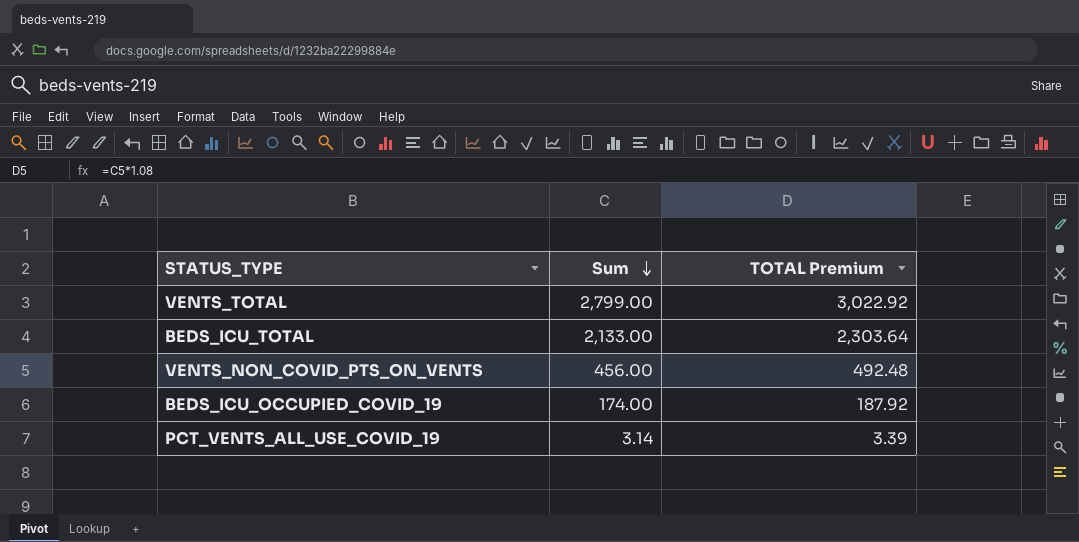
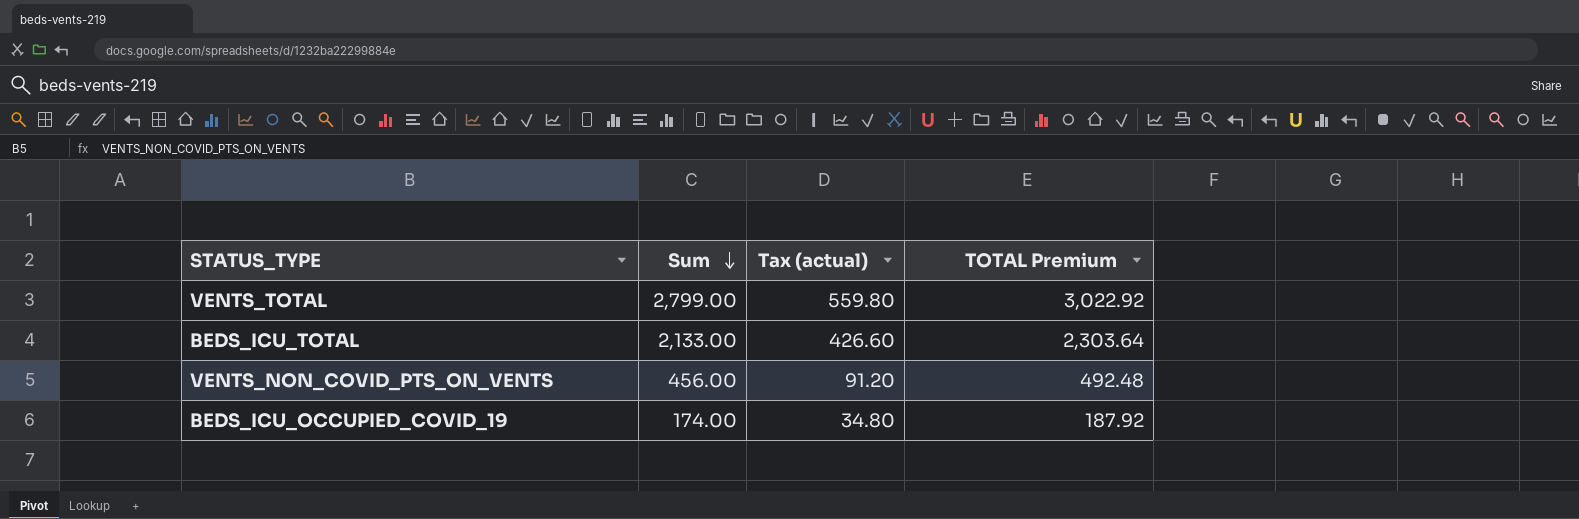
column Tax (actual) | formula: none -> [Sum] * 0.2
row PCT_VENTS_ALL_USE_COVID_19: 3.14 | 3.39 -> none

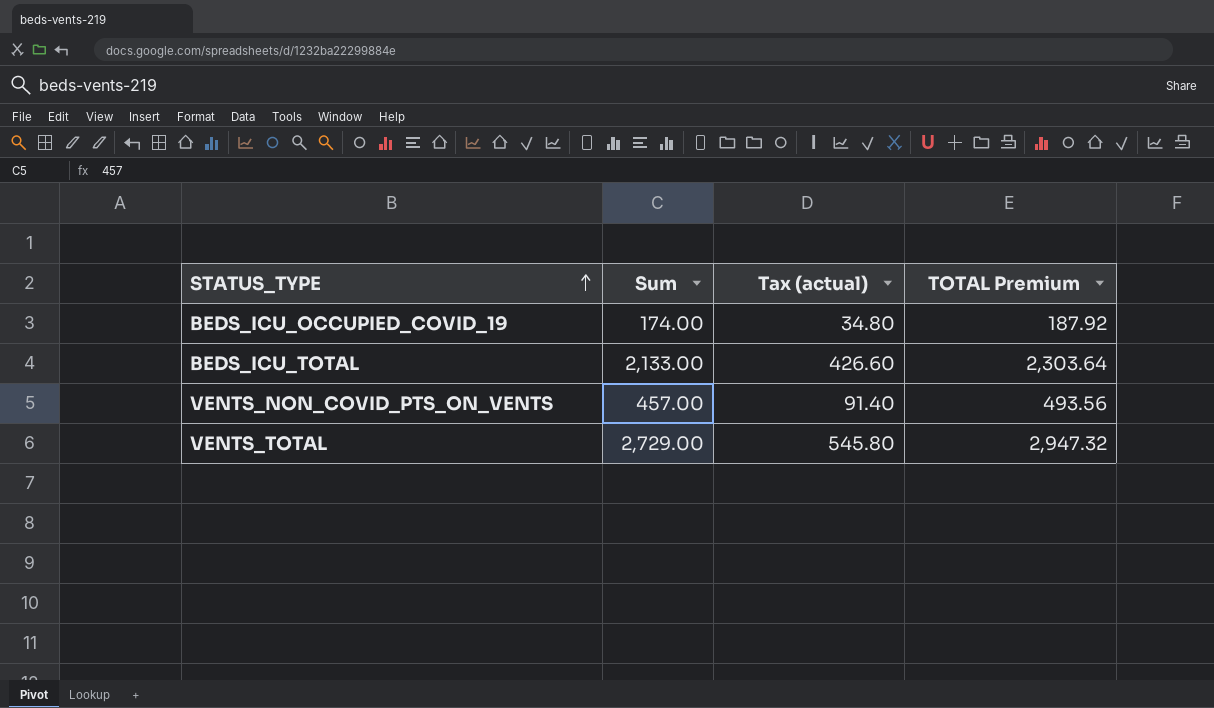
row order: Sum descending -> STATUS_TYPE ascending
VENTS_NON_COVID_PTS_ON_VENTS | Sum: 456.00 -> 457.00
VENTS_NON_COVID_PTS_ON_VENTS | Tax (actual): 91.20 -> 91.40
VENTS_NON_COVID_PTS_ON_VENTS | TOTAL Premium: 492.48 -> 493.56
VENTS_TOTAL | Sum: 2,799.00 -> 2,729.00
VENTS_TOTAL | Tax (actual): 559.80 -> 545.80
VENTS_TOTAL | TOTAL Premium: 3,022.92 -> 2,947.32

